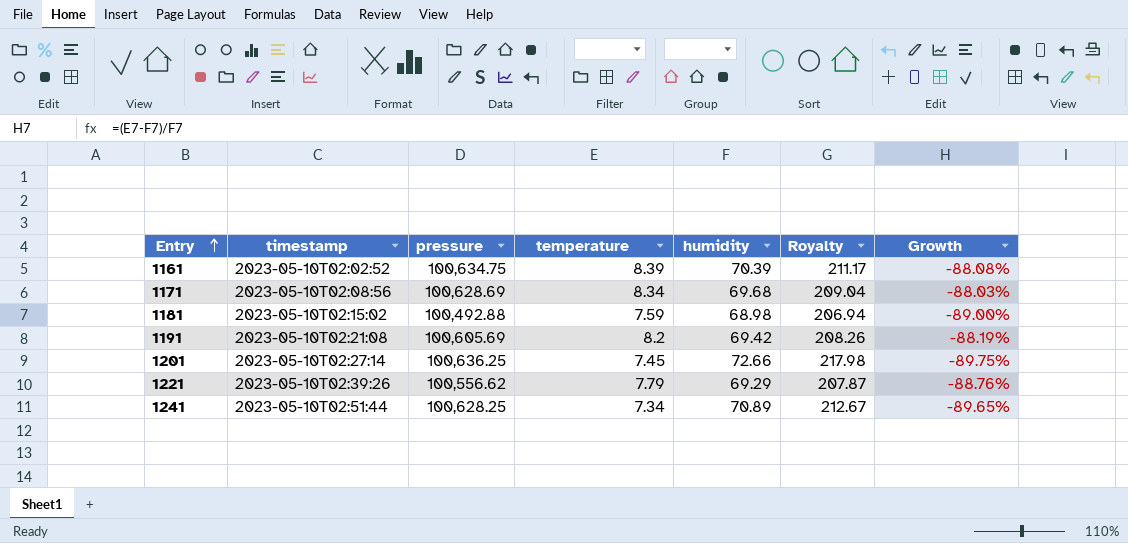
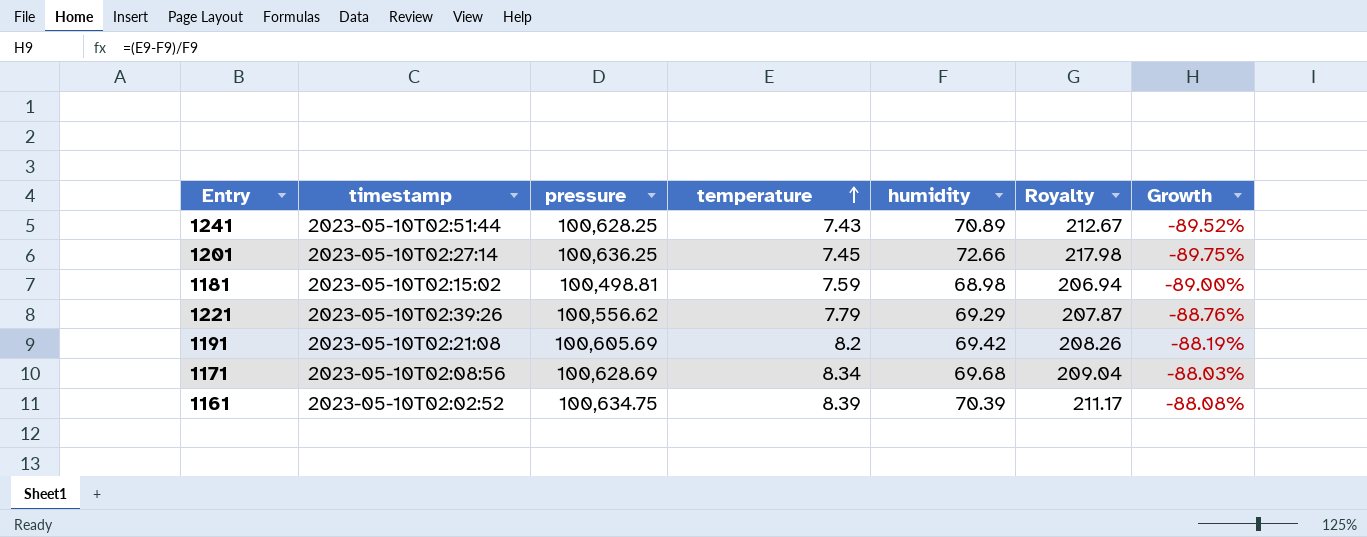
row order: Entry ascending -> temperature ascending
1241 | temperature: 7.34 -> 7.43
1241 | Growth: -89.65% -> -89.52%
1181 | pressure: 100,492.88 -> 100,498.81

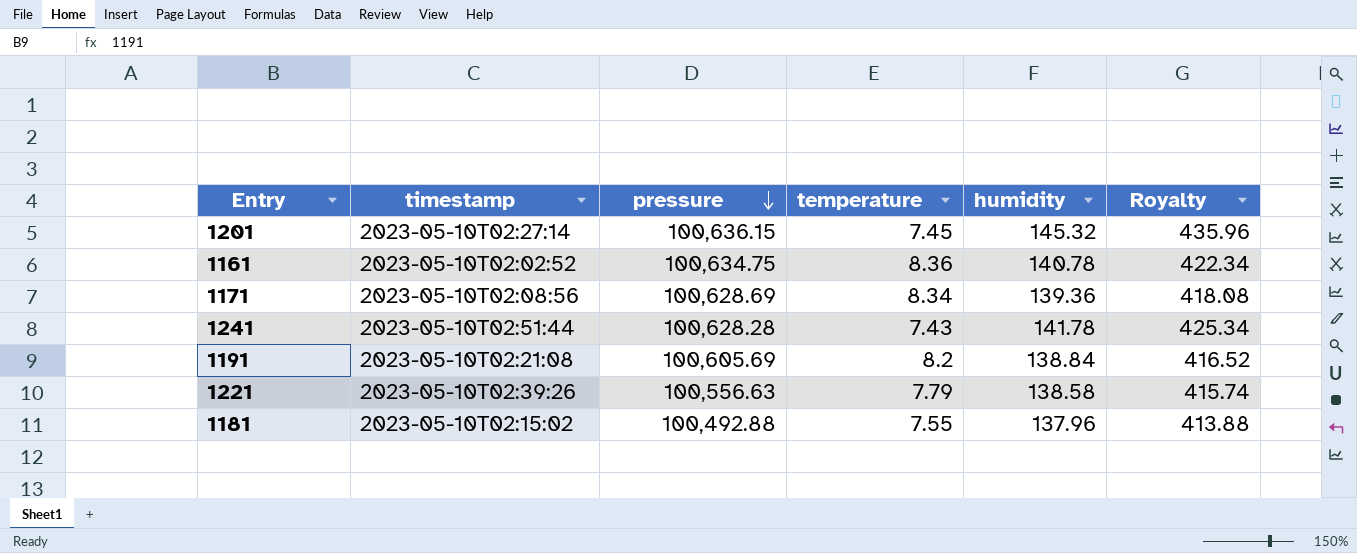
row order: temperature ascending -> pressure descending
column Growth | formula: ([temperature] - [humidity]) / [humidity] -> none
1201 | pressure: 100,636.25 -> 100,636.15
1201 | humidity: 72.66 -> 145.32
1201 | Royalty: 217.98 -> 435.96
1161 | temperature: 8.39 -> 8.36
1161 | humidity: 70.39 -> 140.78
1161 | Royalty: 211.17 -> 422.34
1171 | humidity: 69.68 -> 139.36
1171 | Royalty: 209.04 -> 418.08
1241 | pressure: 100,628.25 -> 100,628.28
1241 | humidity: 70.89 -> 141.78
1241 | Royalty: 212.67 -> 425.34
1191 | humidity: 69.42 -> 138.84
1191 | Royalty: 208.26 -> 416.52
1221 | pressure: 100,556.62 -> 100,556.63
1221 | humidity: 69.29 -> 138.58
1221 | Royalty: 207.87 -> 415.74
1181 | pressure: 100,498.81 -> 100,492.88
1181 | temperature: 7.59 -> 7.55
1181 | humidity: 68.98 -> 137.96
1181 | Royalty: 206.94 -> 413.88

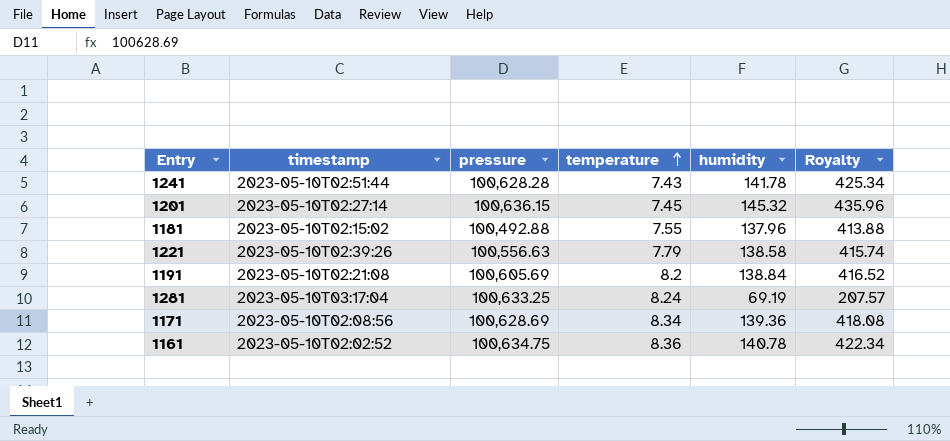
row order: pressure descending -> temperature ascending
row 1281: none -> 2023-05-10T03:17:04 | 100,633.25 | 8.24 | 69.19 | 207.57

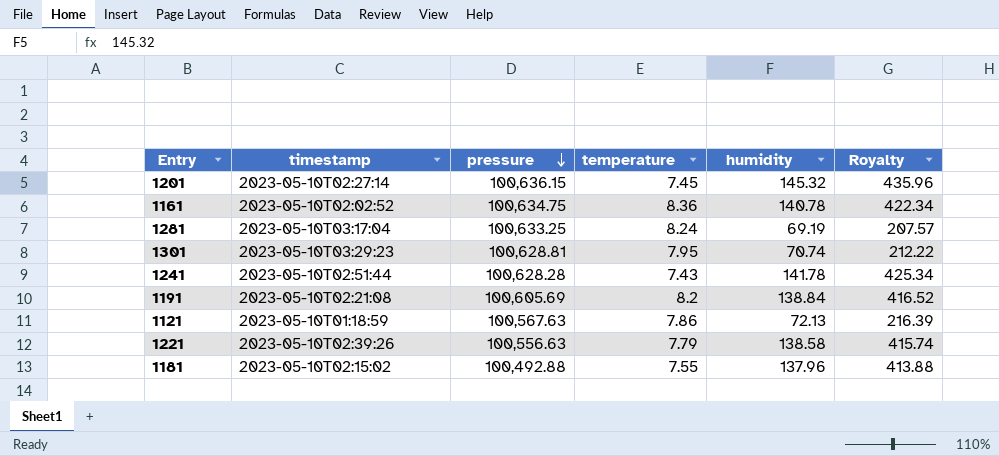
row order: temperature ascending -> pressure descending
row 1171: 2023-05-10T02:08:56 | 100,628.69 | 8.34 | 139.36 | 418.08 -> none
row 1301: none -> 2023-05-10T03:29:23 | 100,628.81 | 7.95 | 70.74 | 212.22
row 1121: none -> 2023-05-10T01:18:59 | 100,567.63 | 7.86 | 72.13 | 216.39

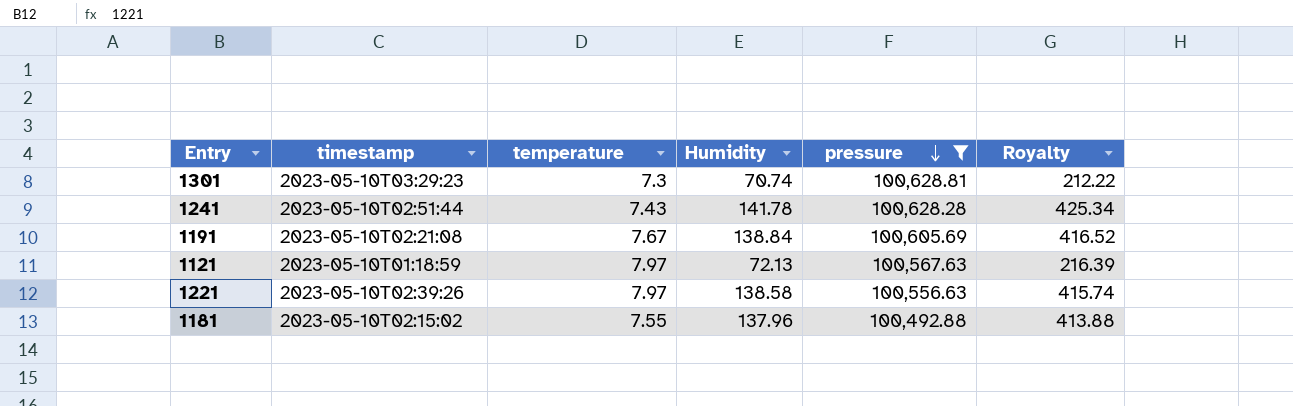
filter: none -> pressure <= 100,628.81
column name: humidity -> Humidity
column pressure | position: 3 -> 5
1301 | temperature: 7.95 -> 7.3
1191 | temperature: 8.2 -> 7.67
1121 | temperature: 7.86 -> 7.97
1221 | temperature: 7.79 -> 7.97

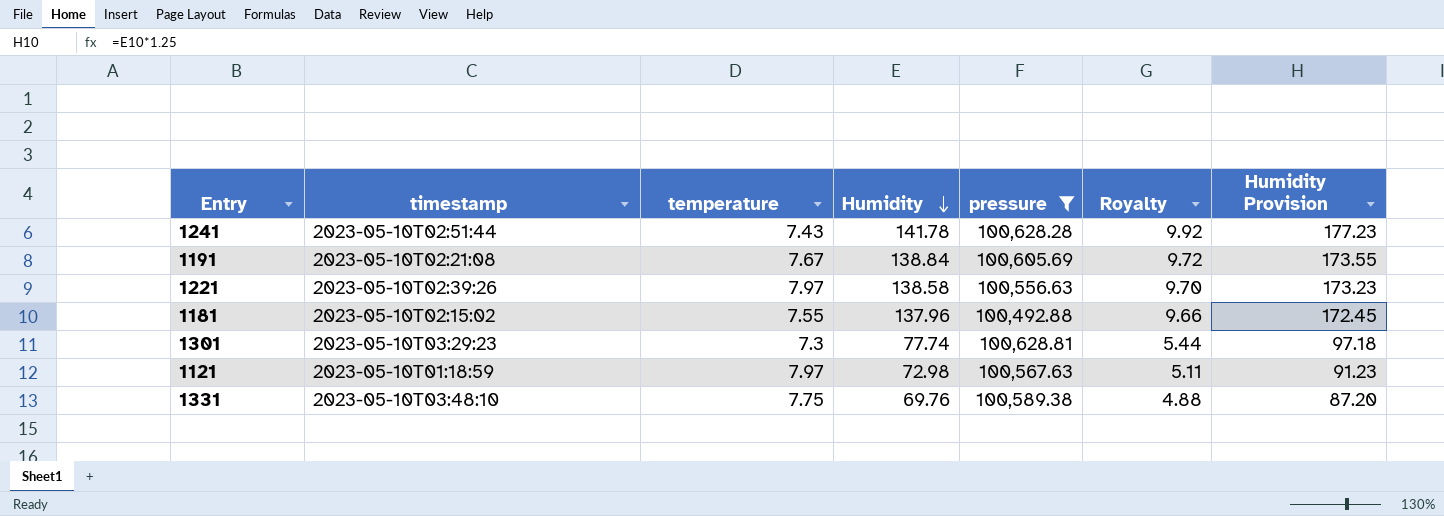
row order: pressure descending -> Humidity descending
column Royalty | formula: [Humidity] * 3 -> [Humidity] * 0.07
column Humidity Provision | formula: none -> [Humidity] * 1.25
1301 | Humidity: 70.74 -> 77.74
1121 | Humidity: 72.13 -> 72.98
row 1331: none -> 2023-05-10T03:48:10 | 7.75 | 69.76 | 100,589.38 | 4.88 | 87.20

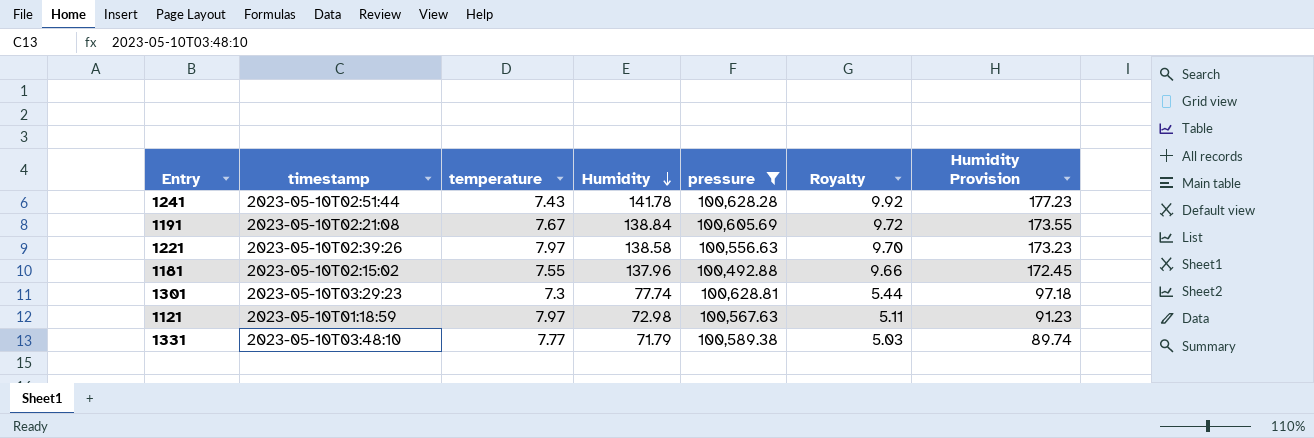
1331 | temperature: 7.75 -> 7.77
1331 | Humidity: 69.76 -> 71.79
1331 | Royalty: 4.88 -> 5.03
1331 | Humidity Provision: 87.20 -> 89.74

